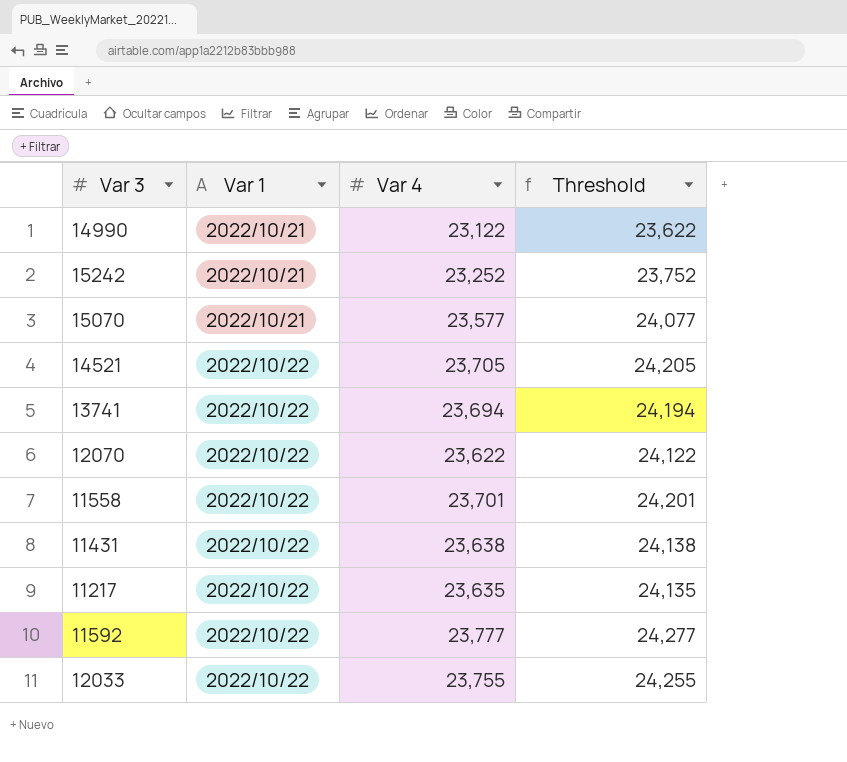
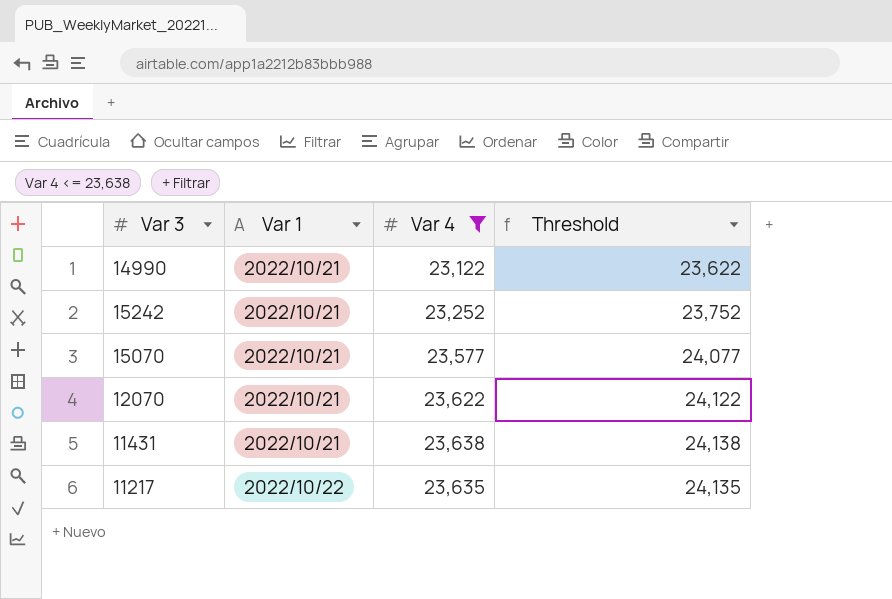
filter: none -> Var 4 <= 23,638
12070 | Var 1: 2022/10/22 -> 2022/10/21
11431 | Var 1: 2022/10/22 -> 2022/10/21

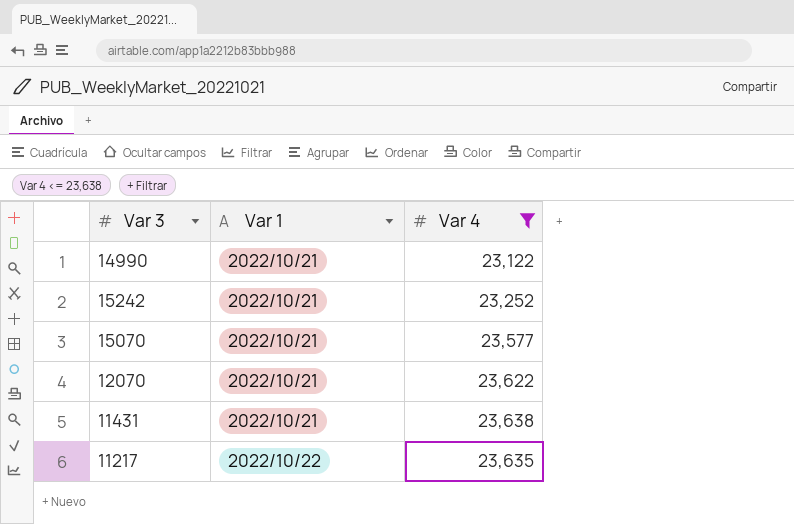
column Threshold | formula: [Var 4] + 500 -> none

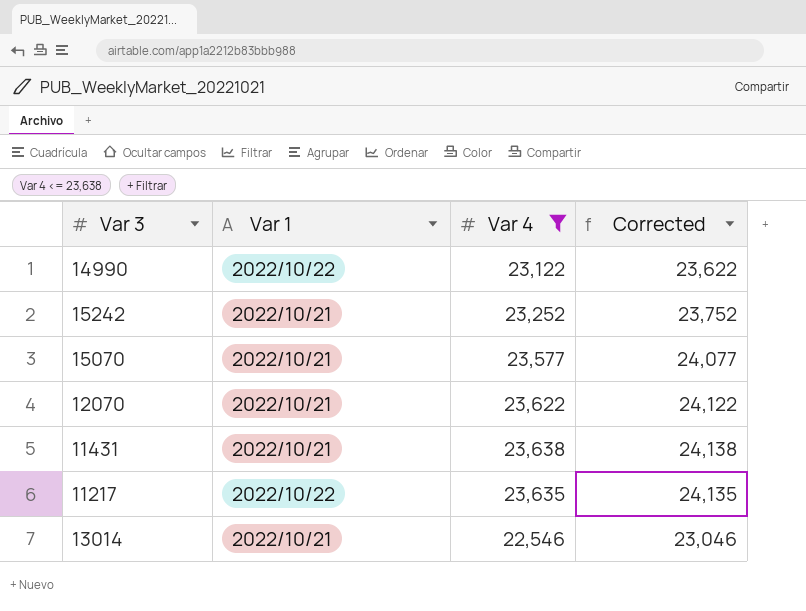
column Corrected | formula: none -> [Var 4] + 500
14990 | Var 1: 2022/10/21 -> 2022/10/22
row 13014: none -> 2022/10/21 | 22,546 | 23,046

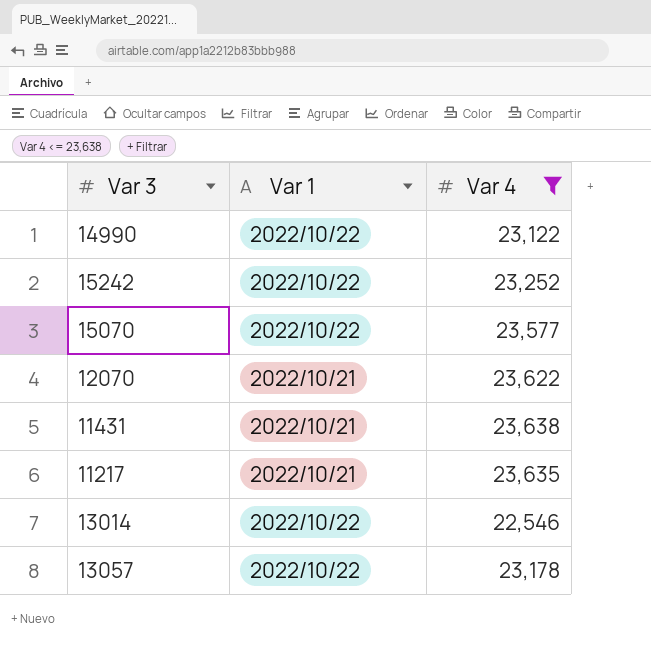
column Corrected | formula: [Var 4] + 500 -> none
15242 | Var 1: 2022/10/21 -> 2022/10/22
15070 | Var 1: 2022/10/21 -> 2022/10/22
11217 | Var 1: 2022/10/22 -> 2022/10/21
13014 | Var 1: 2022/10/21 -> 2022/10/22
row 13057: none -> 2022/10/22 | 23,178

